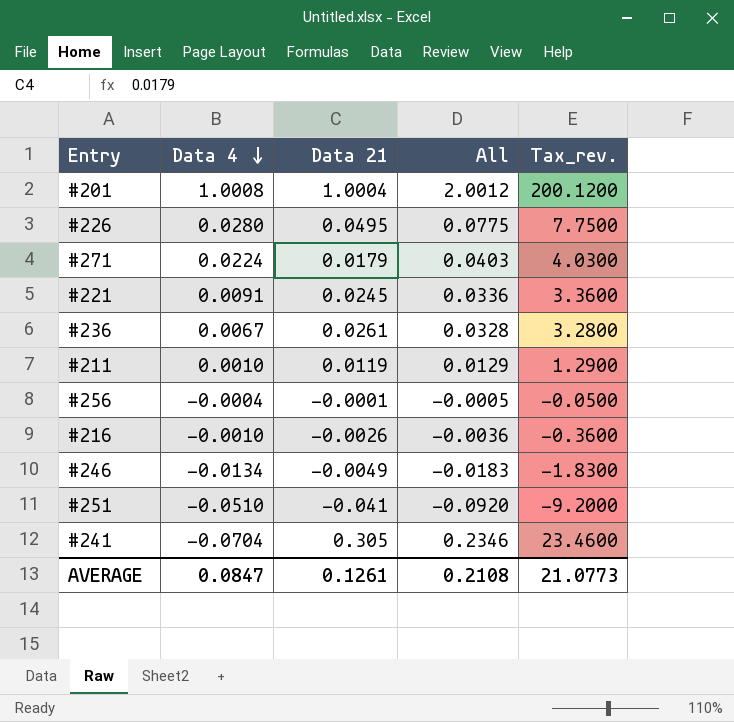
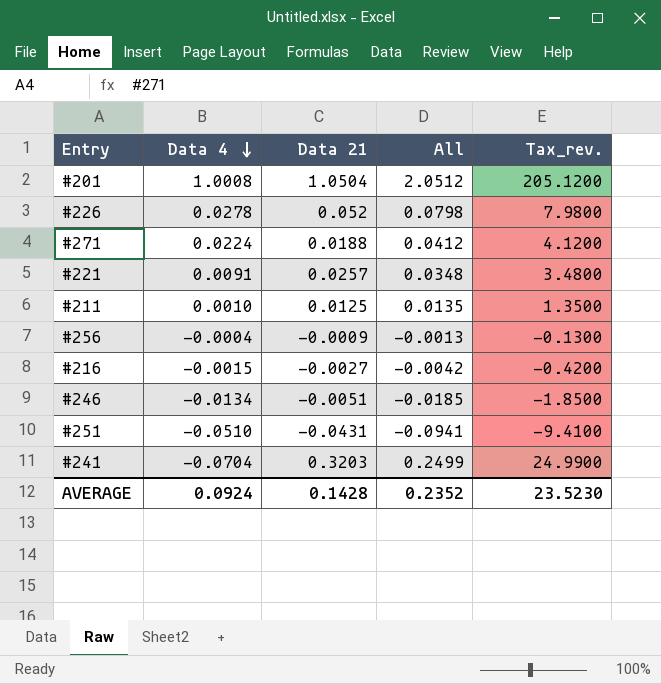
row #236: 0.0067 | 0.0261 | 0.0328 | 3.2800 -> none
#201 | Data 21: 1.0004 -> 1.0504
#201 | All: 2.0012 -> 2.0512
#201 | Tax_rev.: 200.1200 -> 205.1200
#226 | Data 4: 0.0280 -> 0.0278
#226 | Data 21: 0.0495 -> 0.052
#226 | All: 0.0775 -> 0.0798
#226 | Tax_rev.: 7.7500 -> 7.9800
#271 | Data 21: 0.0179 -> 0.0188
#271 | All: 0.0403 -> 0.0412
#271 | Tax_rev.: 4.0300 -> 4.1200
#221 | Data 21: 0.0245 -> 0.0257
#221 | All: 0.0336 -> 0.0348
#221 | Tax_rev.: 3.3600 -> 3.4800
#211 | Data 21: 0.0119 -> 0.0125
#211 | All: 0.0129 -> 0.0135
#211 | Tax_rev.: 1.2900 -> 1.3500
#256 | Data 21: -0.0001 -> -0.0009
#256 | All: -0.0005 -> -0.0013
#256 | Tax_rev.: -0.0500 -> -0.1300
#216 | Data 4: -0.0010 -> -0.0015
#216 | Data 21: -0.0026 -> -0.0027
#216 | All: -0.0036 -> -0.0042
#216 | Tax_rev.: -0.3600 -> -0.4200
#246 | Data 21: -0.0049 -> -0.0051
#246 | All: -0.0183 -> -0.0185
#246 | Tax_rev.: -1.8300 -> -1.8500
#251 | Data 21: -0.041 -> -0.0431
#251 | All: -0.0920 -> -0.0941
#251 | Tax_rev.: -9.2000 -> -9.4100
#241 | Data 21: 0.305 -> 0.3203
#241 | All: 0.2346 -> 0.2499
#241 | Tax_rev.: 23.4600 -> 24.9900
AVERAGE | Data 4: 0.0847 -> 0.0924
AVERAGE | Data 21: 0.1261 -> 0.1428
AVERAGE | All: 0.2108 -> 0.2352
AVERAGE | Tax_rev.: 21.0773 -> 23.5230

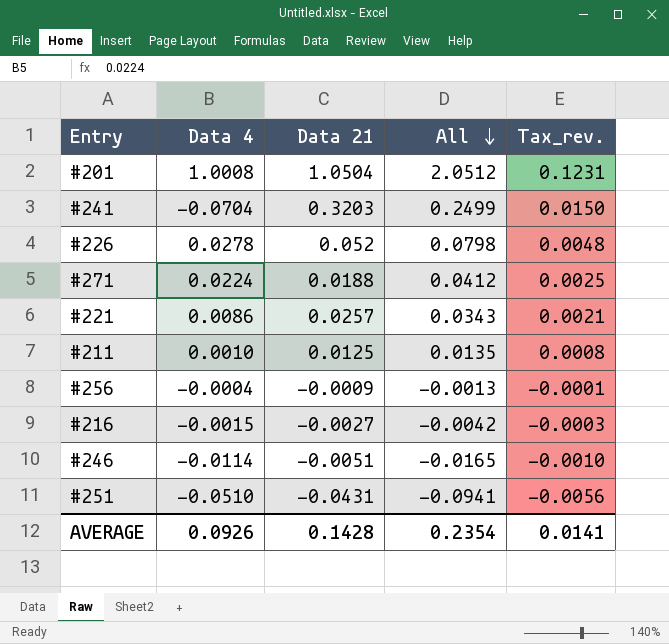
row order: Data 4 descending -> All descending
column Tax_rev. | formula: [All] * 100 -> [All] * 0.06
#221 | Data 4: 0.0091 -> 0.0086
#221 | All: 0.0348 -> 0.0343
#246 | Data 4: -0.0134 -> -0.0114
#246 | All: -0.0185 -> -0.0165
AVERAGE | Data 4: 0.0924 -> 0.0926
AVERAGE | All: 0.2352 -> 0.2354
AVERAGE | Tax_rev.: 23.5230 -> 0.0141

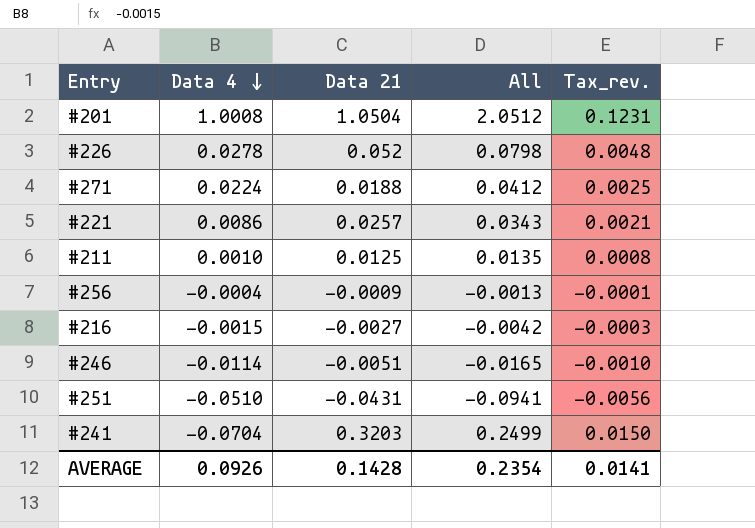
row order: All descending -> Data 4 descending

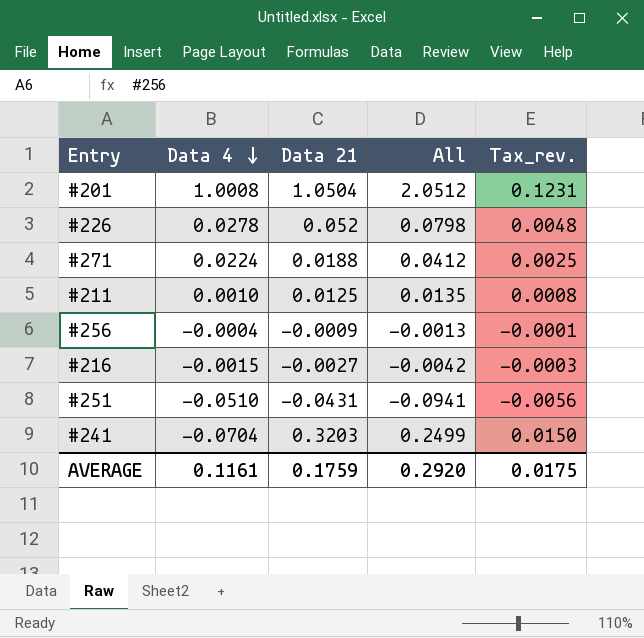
row #221: 0.0086 | 0.0257 | 0.0343 | 0.0021 -> none
row #246: -0.0114 | -0.0051 | -0.0165 | -0.0010 -> none
AVERAGE | Data 4: 0.0926 -> 0.1161
AVERAGE | Data 21: 0.1428 -> 0.1759
AVERAGE | All: 0.2354 -> 0.2920
AVERAGE | Tax_rev.: 0.0141 -> 0.0175

